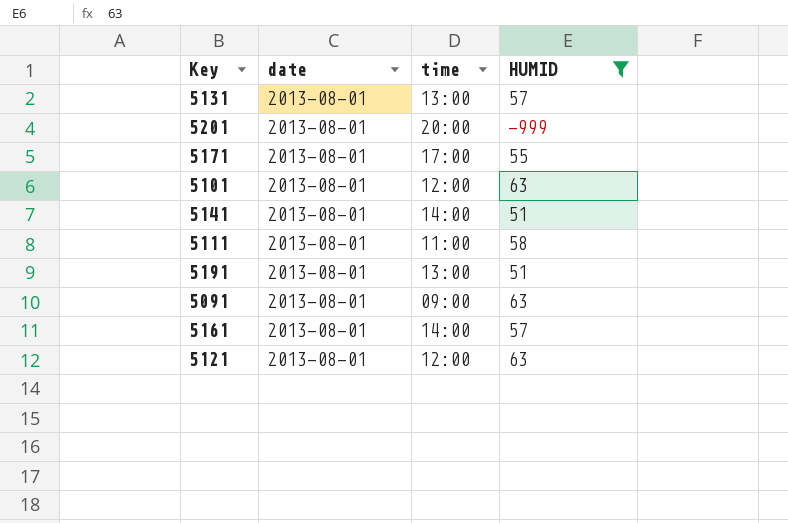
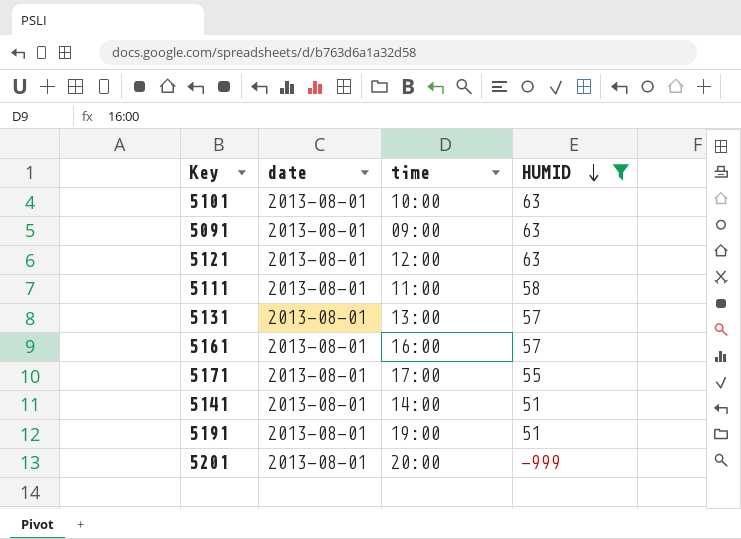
row order: none -> HUMID descending
5101 | time: 12:00 -> 10:00
5161 | time: 14:00 -> 16:00
5191 | time: 13:00 -> 19:00

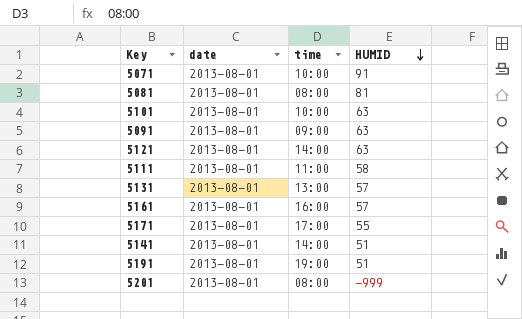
filter: HUMID <= 63 -> none
5121 | time: 12:00 -> 14:00
5201 | time: 20:00 -> 08:00

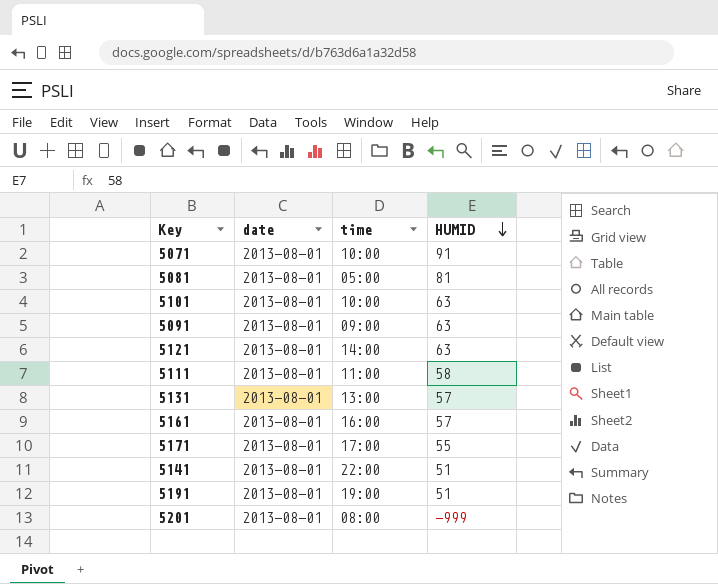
5081 | time: 08:00 -> 05:00
5141 | time: 14:00 -> 22:00

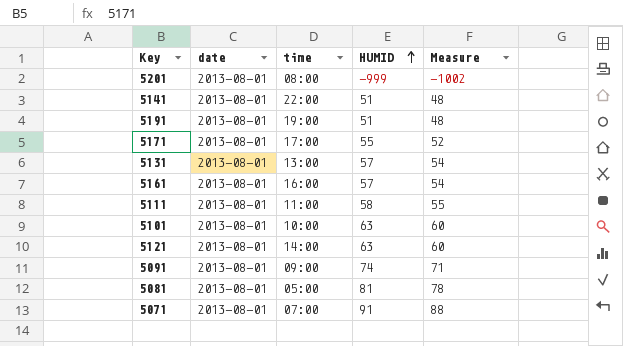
row order: HUMID descending -> HUMID ascending
column Measure | formula: none -> [HUMID] - 3
5091 | HUMID: 63 -> 74
5071 | time: 10:00 -> 07:00

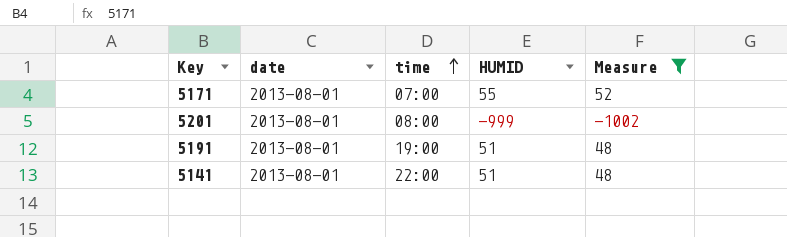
filter: none -> Measure <= 52
row order: HUMID ascending -> time ascending
5171 | time: 17:00 -> 07:00

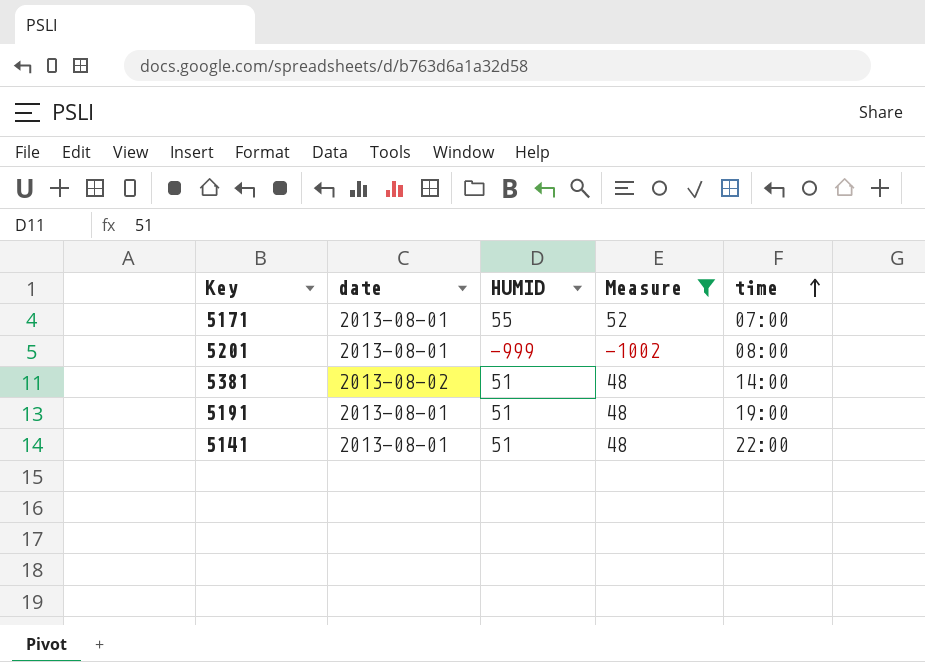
column time | position: 3 -> 5
row 5381: none -> 2013-08-02 | 51 | 48 | 14:00

